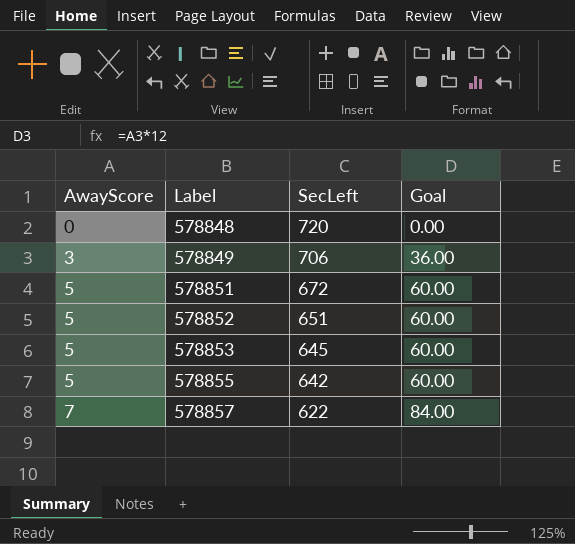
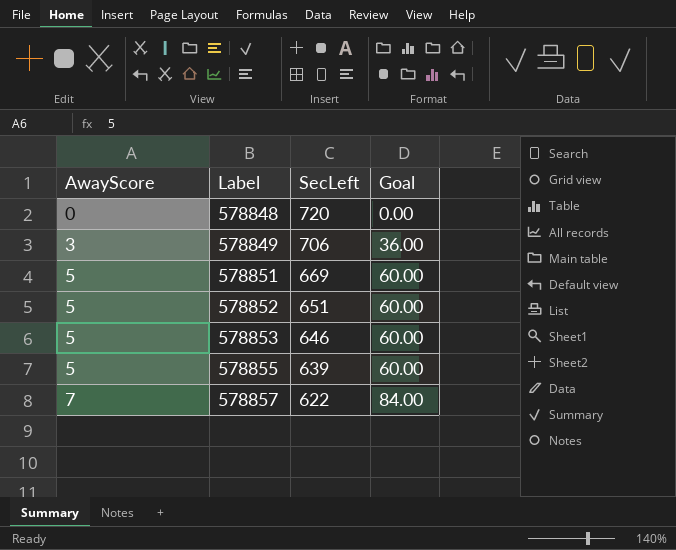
578851 | SecLeft: 672 -> 669
578853 | SecLeft: 645 -> 646
578855 | SecLeft: 642 -> 639

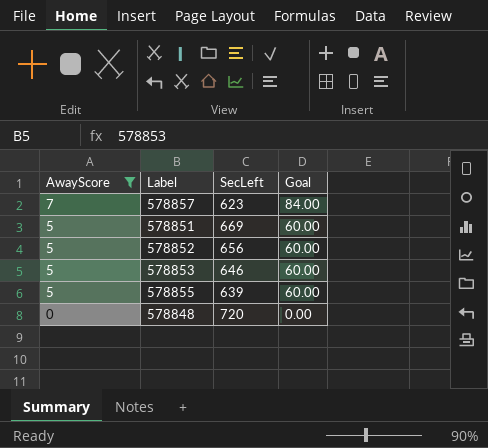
filter: none -> AwayScore != 3
row order: AwayScore ascending -> AwayScore descending
578857 | SecLeft: 622 -> 623
578852 | SecLeft: 651 -> 656

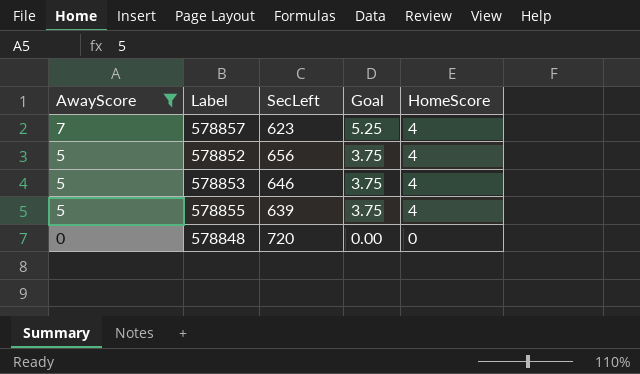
column Goal | formula: [AwayScore] * 12 -> [AwayScore] * 0.75
column HomeScore | position: none -> 5
row 578851: 5 | 669 | 60.00 -> none

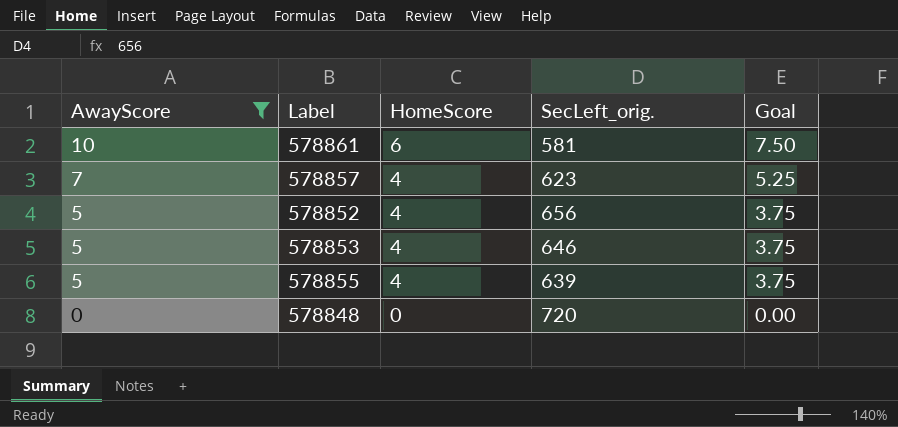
column HomeScore | position: 5 -> 3
column name: SecLeft -> SecLeft_orig.
row 578861: none -> 10 | 6 | 581 | 7.50

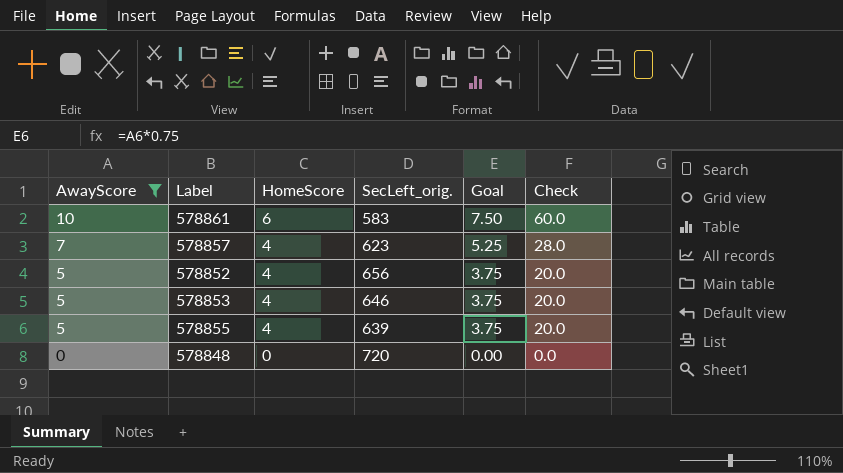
column Check | formula: none -> [AwayScore] * [HomeScore]
578861 | SecLeft_orig.: 581 -> 583

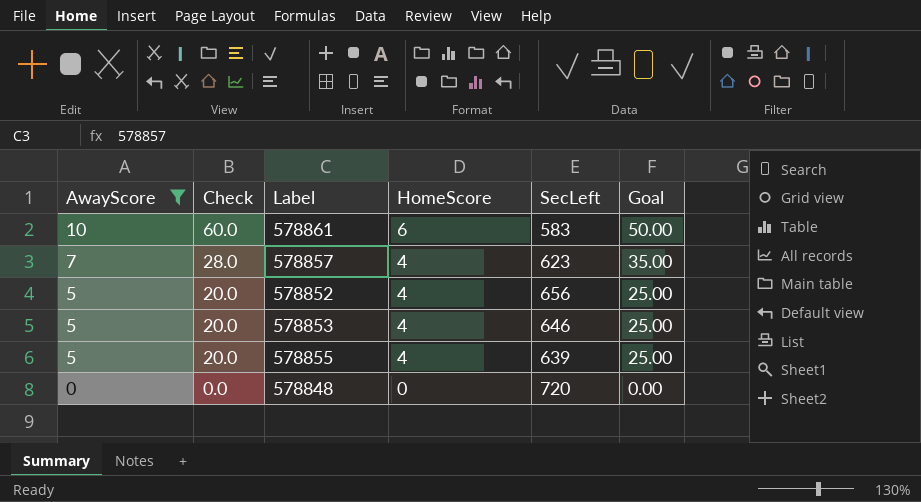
column Check | position: 6 -> 2
column name: SecLeft_orig. -> SecLeft
column Goal | formula: [AwayScore] * 0.75 -> [AwayScore] * 5

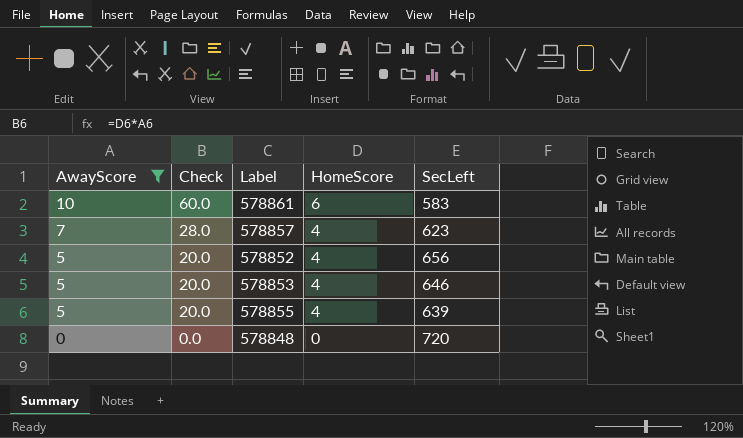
column Goal | formula: [AwayScore] * 5 -> none

